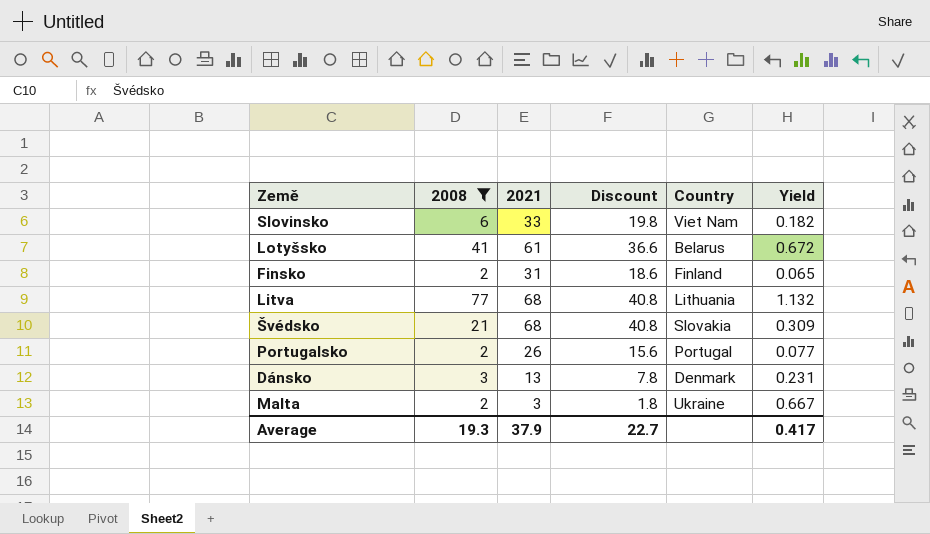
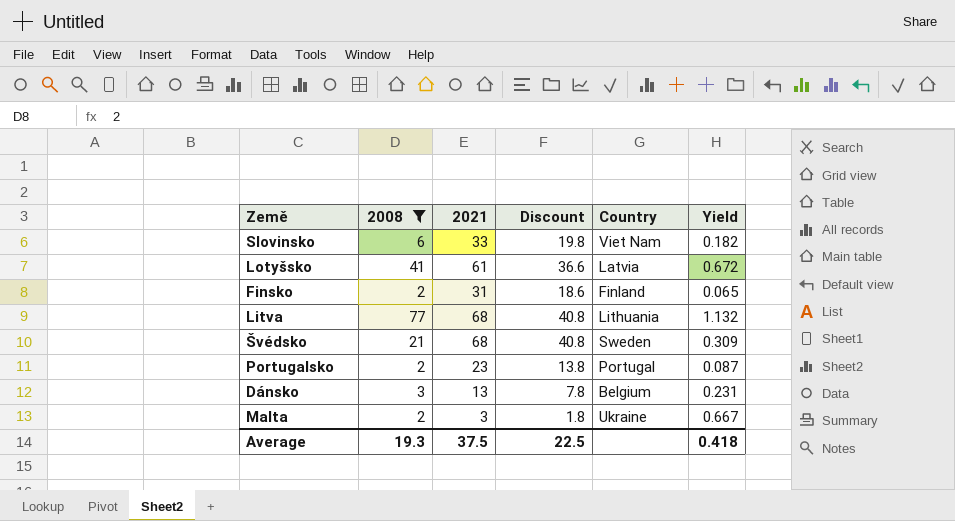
Lotyšsko | Country: Belarus -> Latvia
Švédsko | Country: Slovakia -> Sweden
Portugalsko | 2021: 26 -> 23
Portugalsko | Discount: 15.6 -> 13.8
Portugalsko | Yield: 0.077 -> 0.087
Dánsko | Country: Denmark -> Belgium
Average | 2021: 37.9 -> 37.5
Average | Discount: 22.7 -> 22.5
Average | Yield: 0.417 -> 0.418

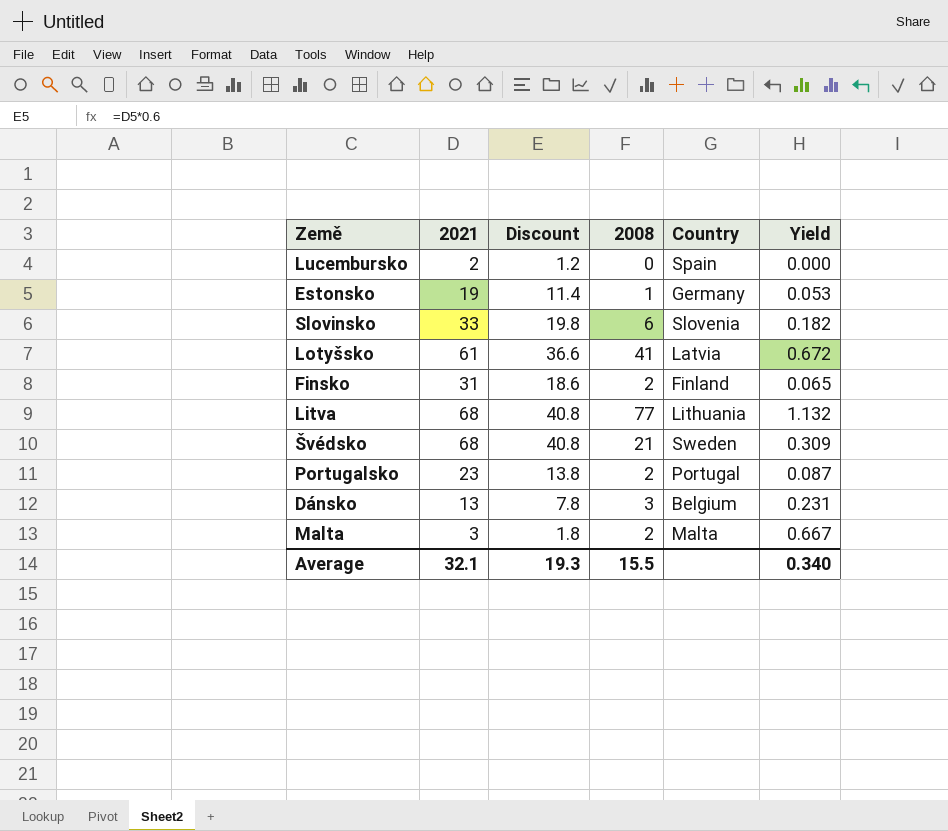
filter: 2008 >= 2 -> none
column 2008 | position: 2 -> 4
Slovinsko | Country: Viet Nam -> Slovenia
Malta | Country: Ukraine -> Malta
Average | 2021: 37.5 -> 32.1
Average | Discount: 22.5 -> 19.3
Average | 2008: 19.3 -> 15.5
Average | Yield: 0.418 -> 0.340

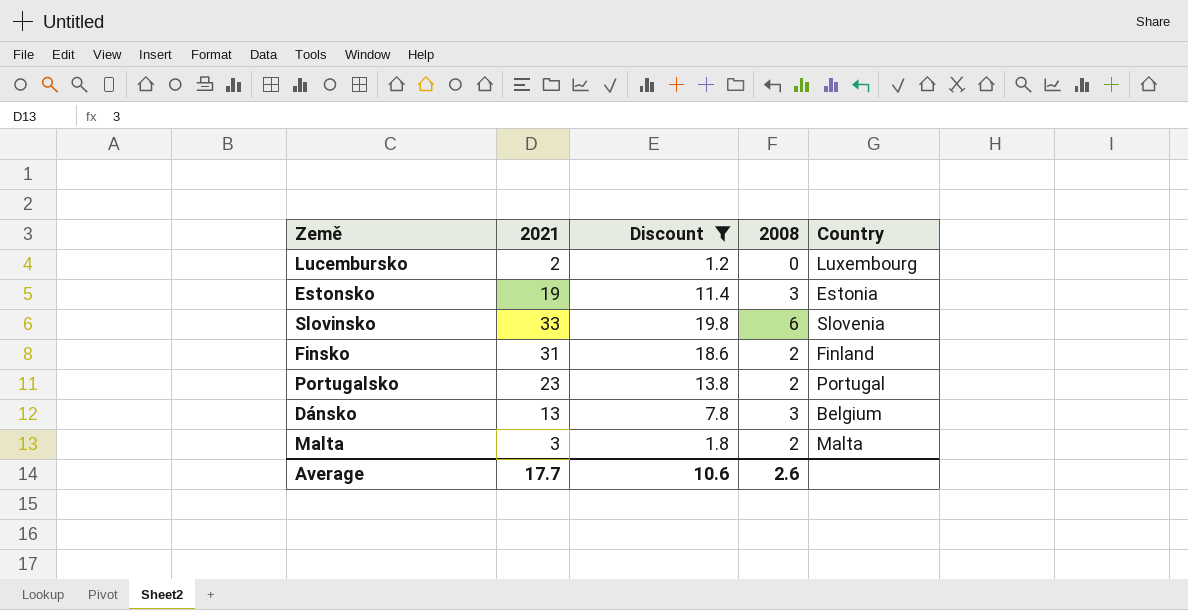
filter: none -> Discount <= 19.8
column Yield | formula: [2008] / [2021] -> none
Lucembursko | Country: Spain -> Luxembourg
Estonsko | 2008: 1 -> 3
Estonsko | Country: Germany -> Estonia
Average | 2021: 32.1 -> 17.7
Average | Discount: 19.3 -> 10.6
Average | 2008: 15.5 -> 2.6

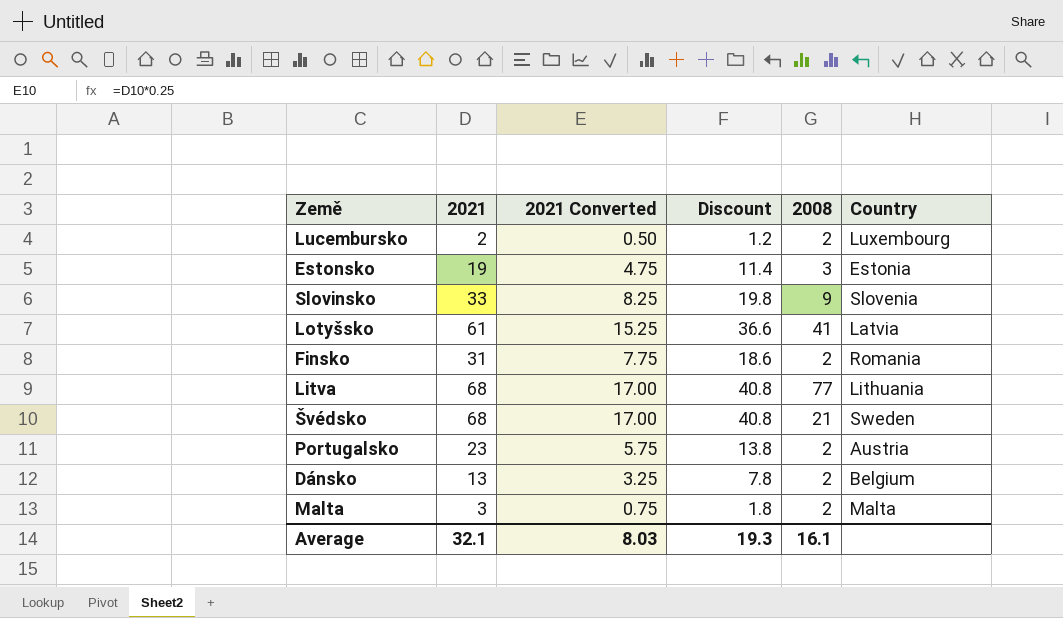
filter: Discount <= 19.8 -> none
column 2021 Converted | formula: none -> [2021] * 0.25
Lucembursko | 2008: 0 -> 2
Slovinsko | 2008: 6 -> 9
Finsko | Country: Finland -> Romania
Portugalsko | Country: Portugal -> Austria
Dánsko | 2008: 3 -> 2
Average | 2021: 17.7 -> 32.1
Average | Discount: 10.6 -> 19.3
Average | 2008: 2.6 -> 16.1

